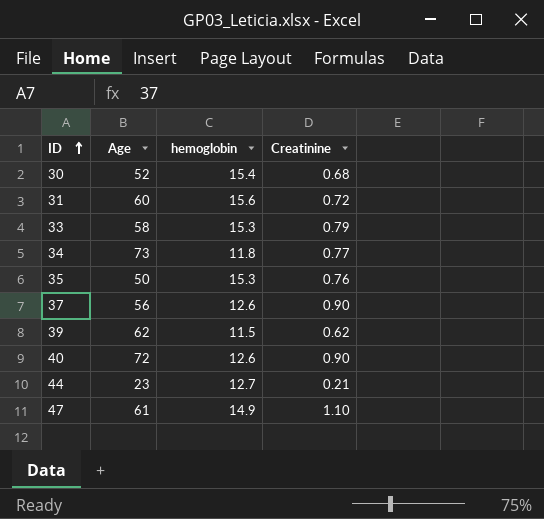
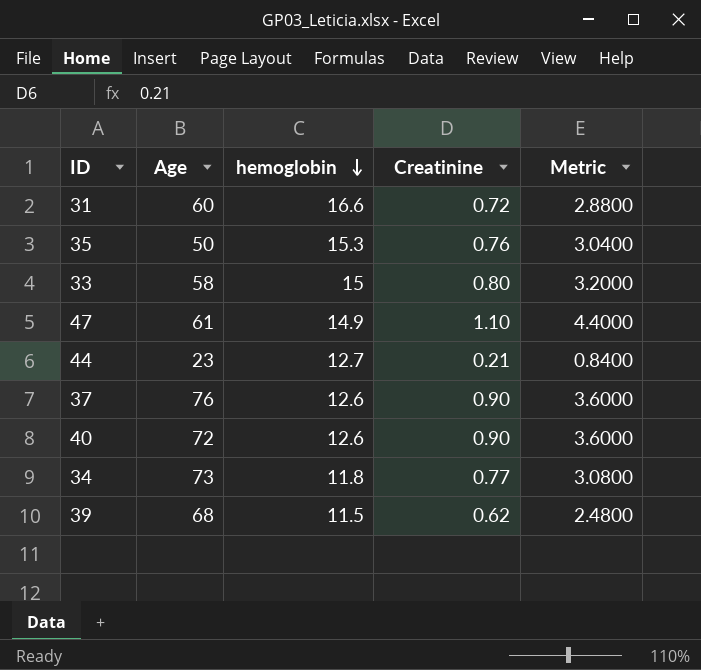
row order: ID ascending -> hemoglobin descending
column Metric | formula: none -> [Creatinine] * 4
row 30: 52 | 15.4 | 0.68 -> none
31 | hemoglobin: 15.6 -> 16.6
33 | hemoglobin: 15.3 -> 15
33 | Creatinine: 0.79 -> 0.80
37 | Age: 56 -> 76
39 | Age: 62 -> 68

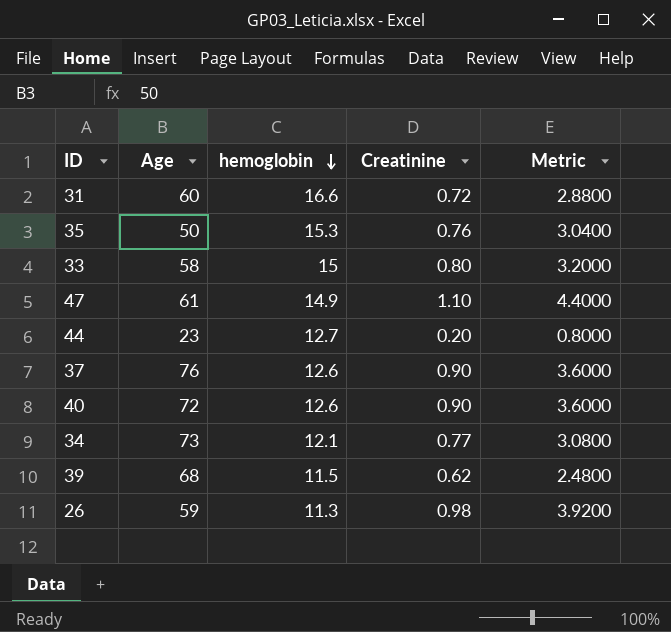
44 | Creatinine: 0.21 -> 0.20
44 | Metric: 0.8400 -> 0.8000
34 | hemoglobin: 11.8 -> 12.1
row 26: none -> 59 | 11.3 | 0.98 | 3.9200

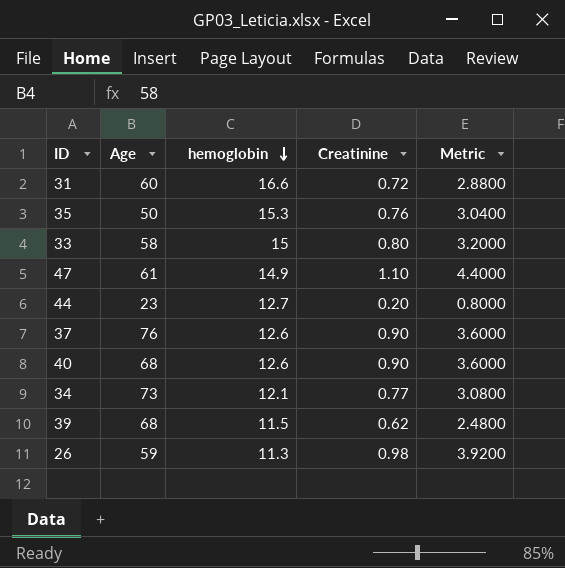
40 | Age: 72 -> 68

